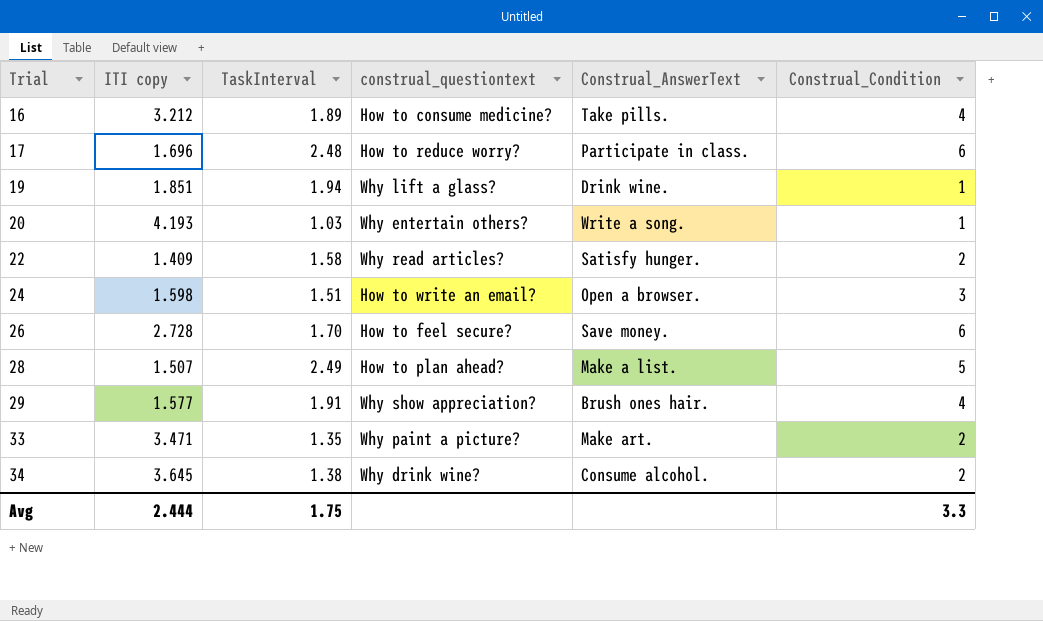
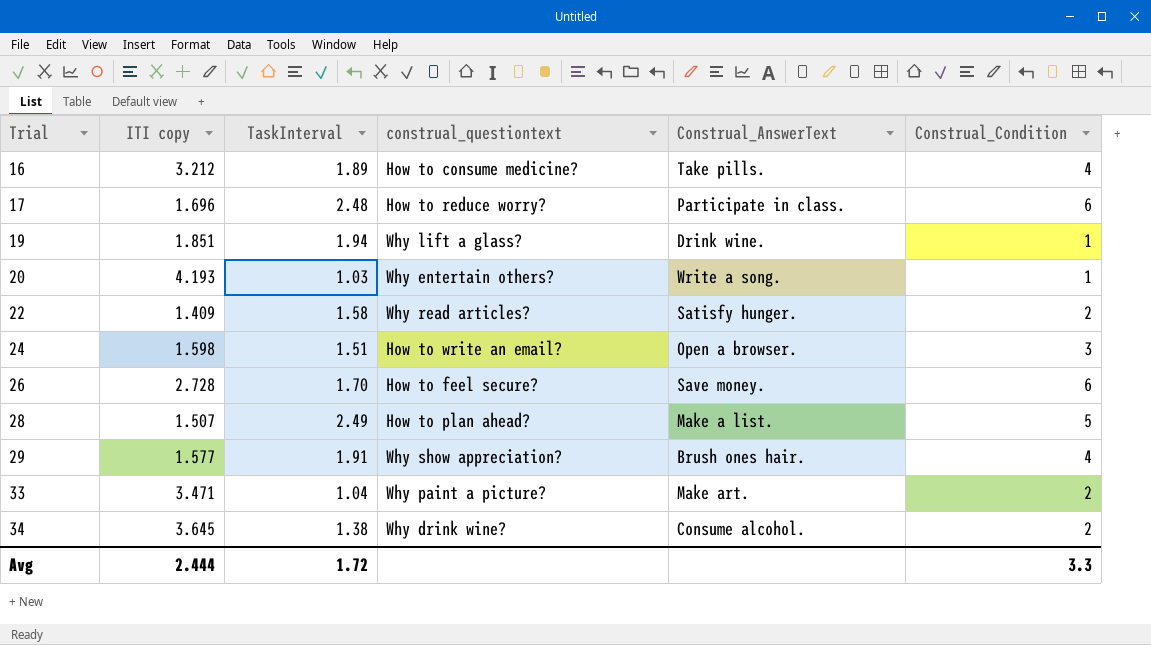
33 | TaskInterval: 1.35 -> 1.04
Avg | TaskInterval: 1.75 -> 1.72

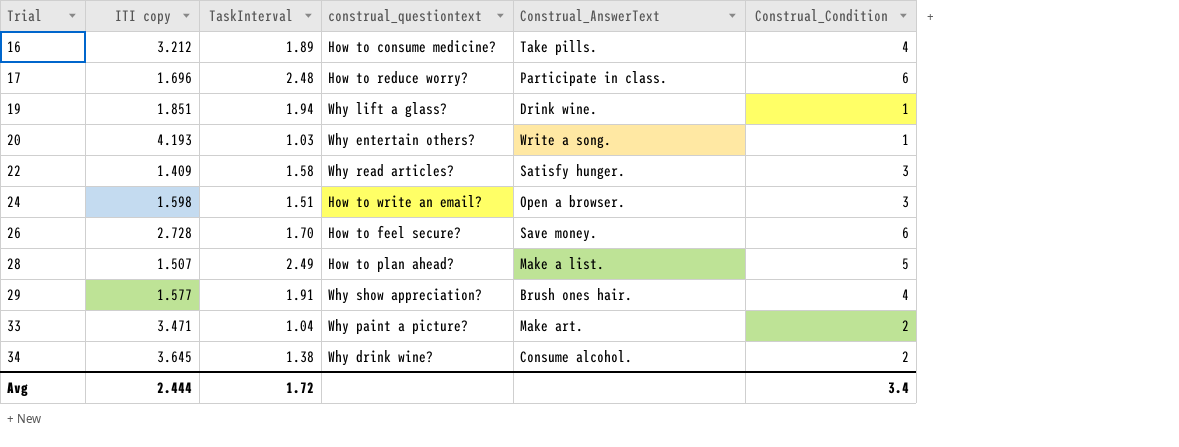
22 | Construal_Condition: 2 -> 3
Avg | Construal_Condition: 3.3 -> 3.4

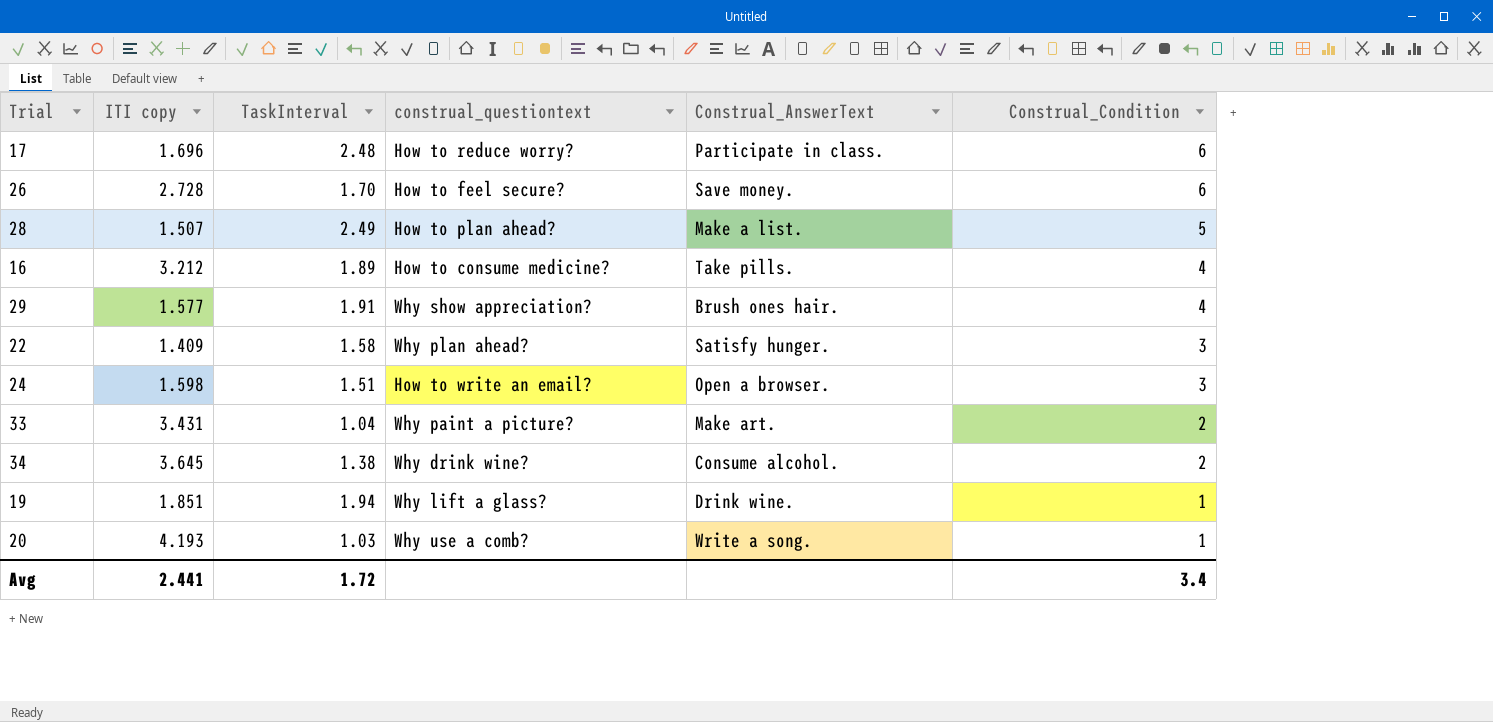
row order: Trial ascending -> Construal_Condition descending
22 | construal_questiontext: Why read articles? -> Why plan ahead?
33 | ITI copy: 3.471 -> 3.431
20 | construal_questiontext: Why entertain others? -> Why use a comb?
Avg | ITI copy: 2.444 -> 2.441

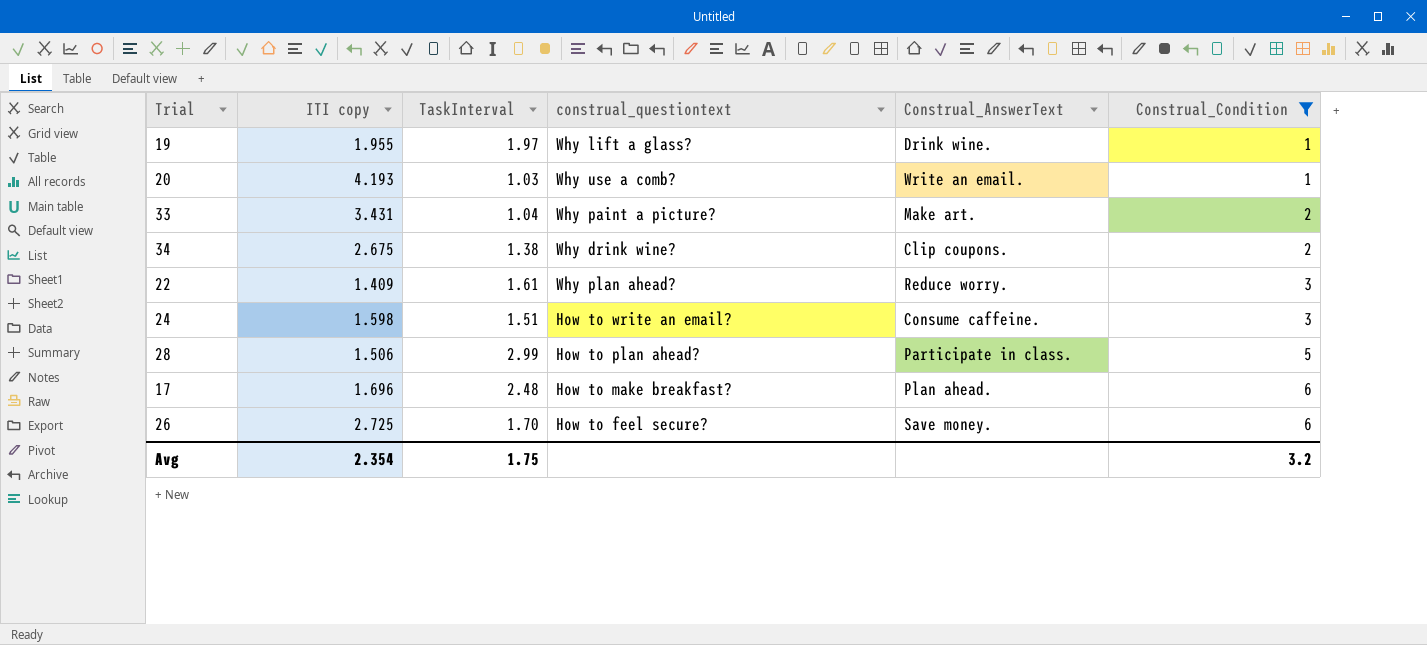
filter: none -> Construal_Condition != 4
row order: Construal_Condition descending -> Construal_Condition ascending
19 | ITI copy: 1.851 -> 1.955
19 | TaskInterval: 1.94 -> 1.97
20 | Construal_AnswerText: Write a song. -> Write an email.
34 | ITI copy: 3.645 -> 2.675
34 | Construal_AnswerText: Consume alcohol. -> Clip coupons.
22 | TaskInterval: 1.58 -> 1.61
22 | Construal_AnswerText: Satisfy hunger. -> Reduce worry.
24 | Construal_AnswerText: Open a browser. -> Consume caffeine.
28 | ITI copy: 1.507 -> 1.506
28 | TaskInterval: 2.49 -> 2.99
28 | Construal_AnswerText: Make a list. -> Participate in class.
17 | construal_questiontext: How to reduce worry? -> How to make breakfast?
17 | Construal_AnswerText: Participate in class. -> Plan ahead.
26 | ITI copy: 2.728 -> 2.725
Avg | ITI copy: 2.441 -> 2.354
Avg | TaskInterval: 1.72 -> 1.75
Avg | Construal_Condition: 3.4 -> 3.2

